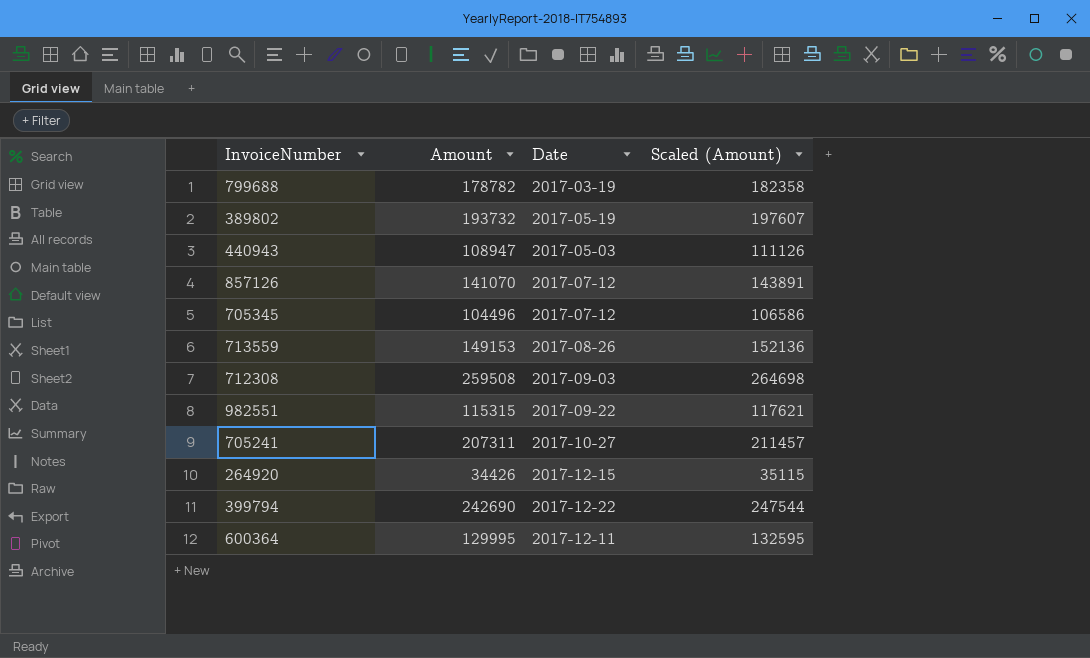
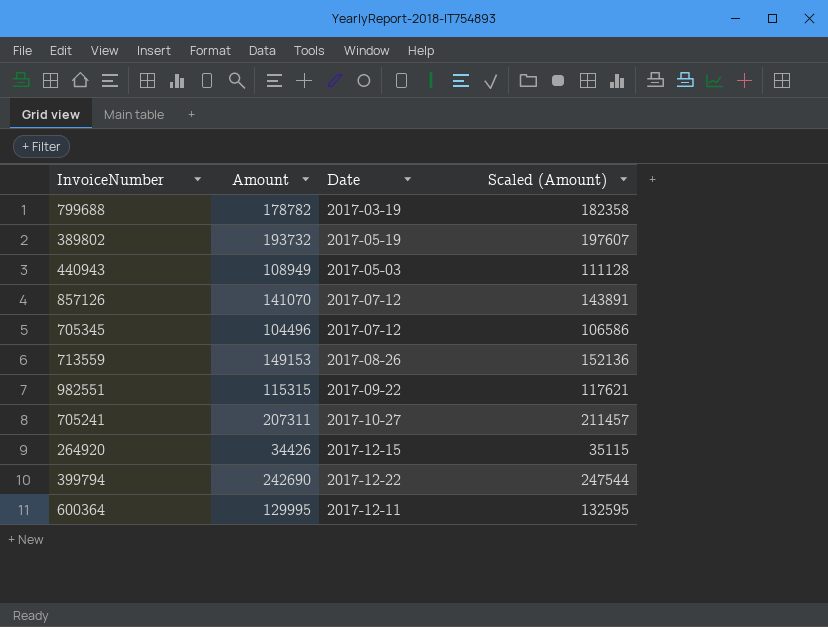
row 712308: 259508 | 2017-09-03 | 264698 -> none
440943 | Amount: 108947 -> 108949
440943 | Scaled (Amount): 111126 -> 111128

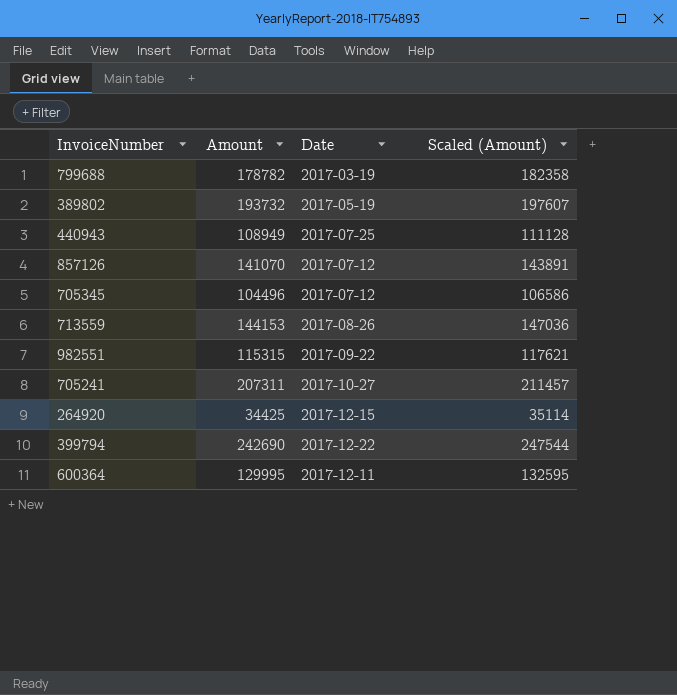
440943 | Date: 2017-05-03 -> 2017-07-25
713559 | Amount: 149153 -> 144153
713559 | Scaled (Amount): 152136 -> 147036
264920 | Amount: 34426 -> 34425
264920 | Scaled (Amount): 35115 -> 35114

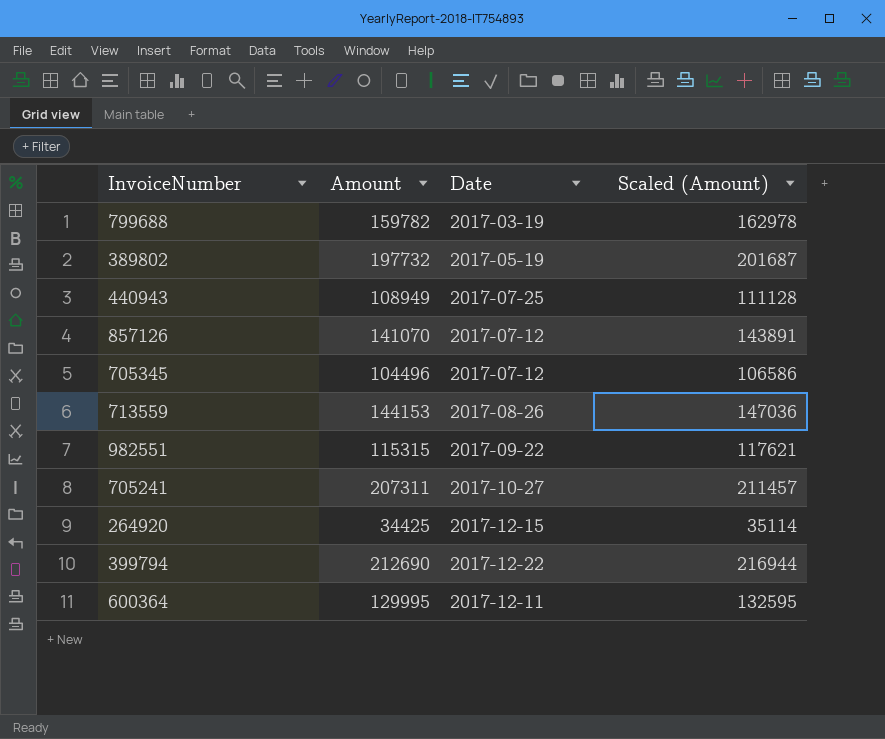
799688 | Amount: 178782 -> 159782
799688 | Scaled (Amount): 182358 -> 162978
389802 | Amount: 193732 -> 197732
389802 | Scaled (Amount): 197607 -> 201687
399794 | Amount: 242690 -> 212690
399794 | Scaled (Amount): 247544 -> 216944

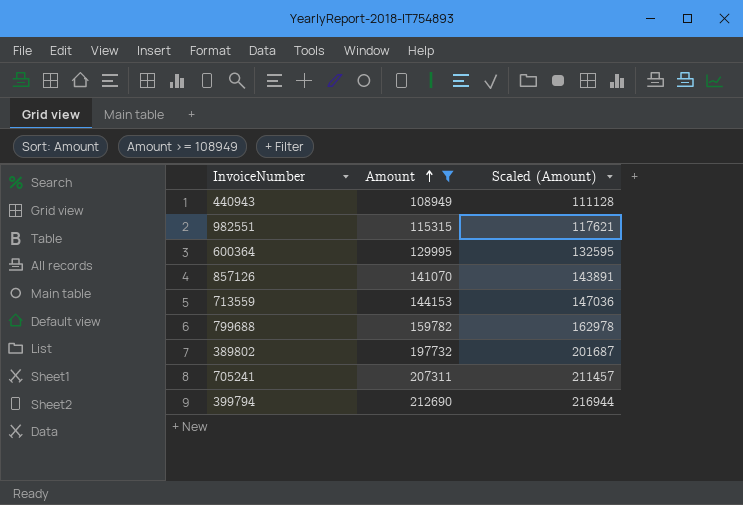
filter: none -> Amount >= 108949
row order: none -> Amount ascending
column Date | position: 3 -> none

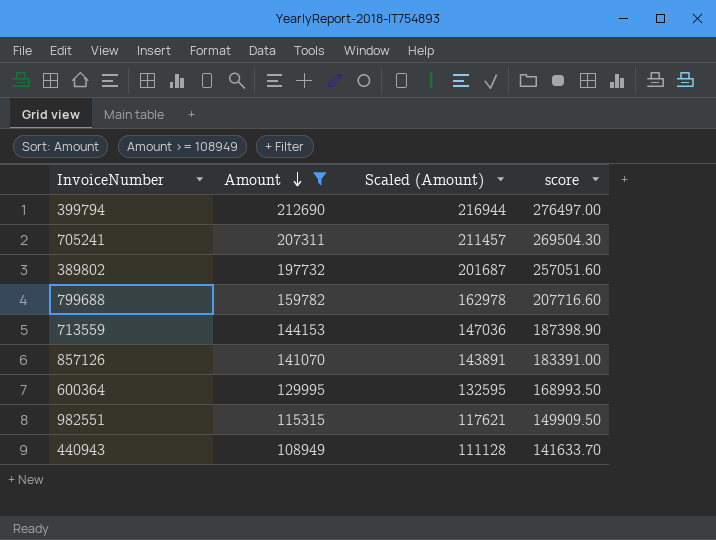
row order: Amount ascending -> Amount descending
column score | formula: none -> [Amount] * 1.3

